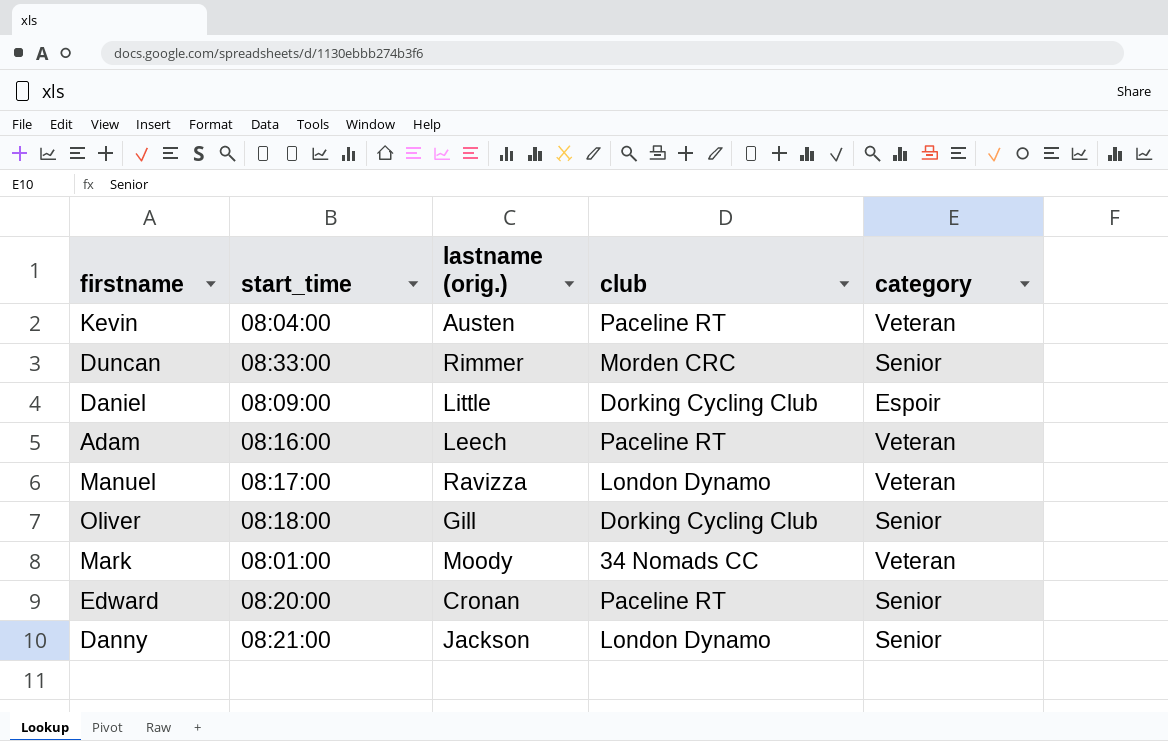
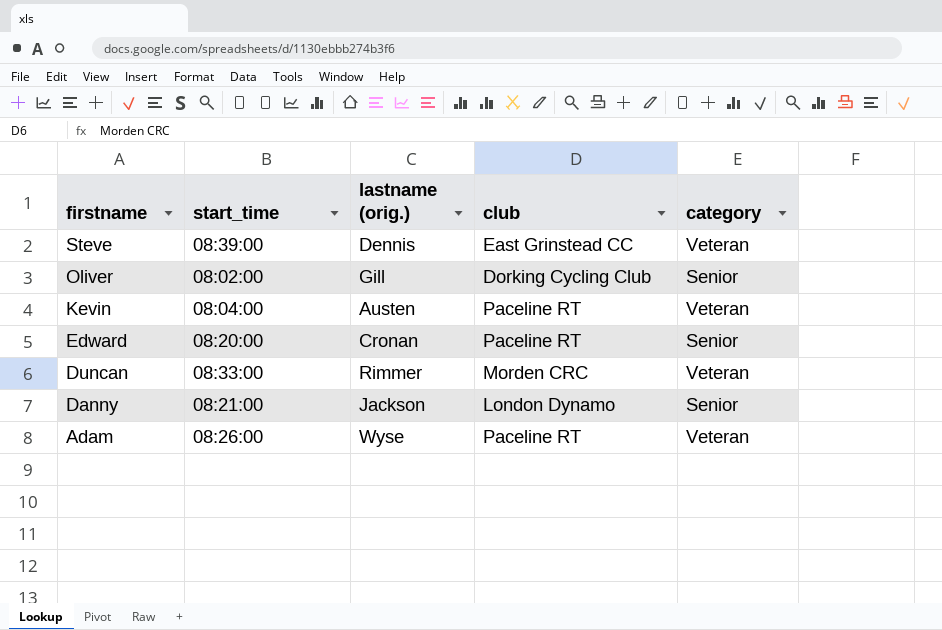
row order: none -> firstname descending
row Daniel: 08:09:00 | Little | Dorking Cycling Club | Espoir -> none
row Manuel: 08:17:00 | Ravizza | London Dynamo | Veteran -> none
row Mark: 08:01:00 | Moody | 34 Nomads CC | Veteran -> none
row Steve: none -> 08:39:00 | Dennis | East Grinstead CC | Veteran
Oliver | start_time: 08:18:00 -> 08:02:00
Duncan | category: Senior -> Veteran
Adam | start_time: 08:16:00 -> 08:26:00
Adam | lastname (orig.): Leech -> Wyse

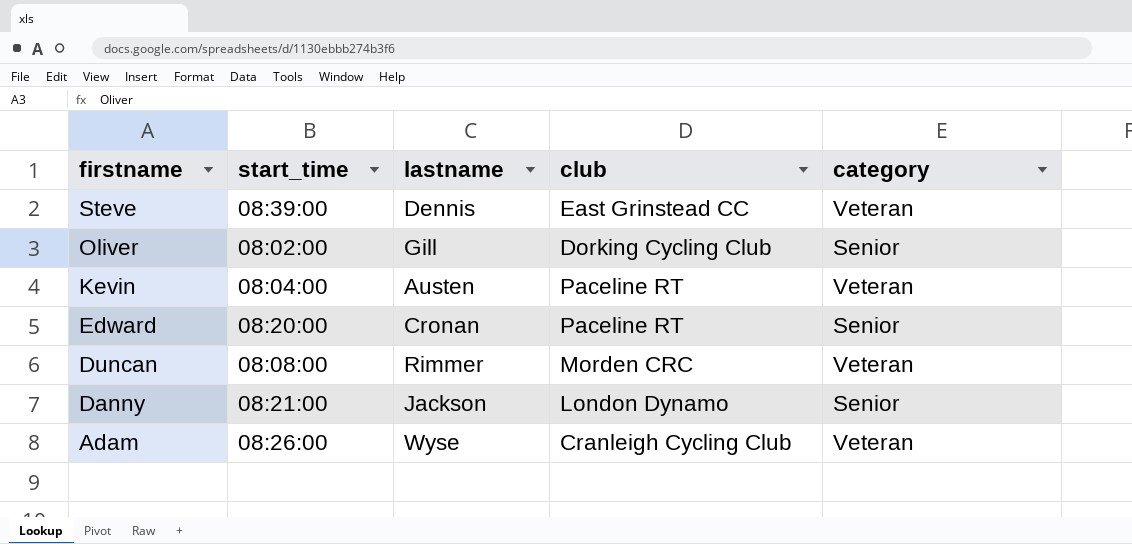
column name: lastname (orig.) -> lastname
Duncan | start_time: 08:33:00 -> 08:08:00
Adam | club: Paceline RT -> Cranleigh Cycling Club

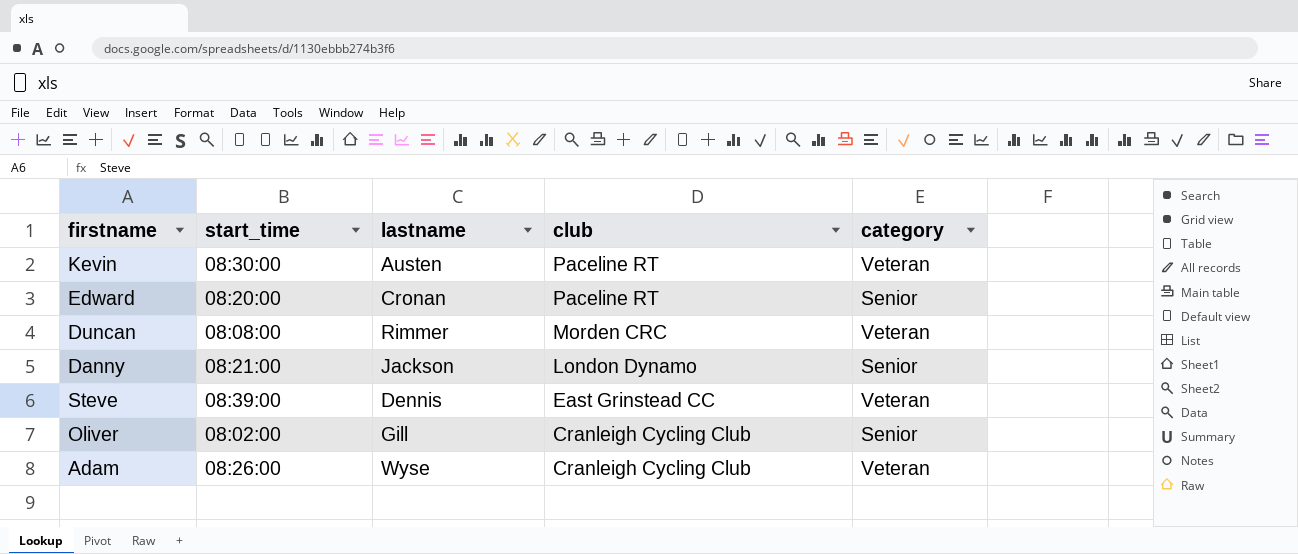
row order: firstname descending -> club descending
Kevin | start_time: 08:04:00 -> 08:30:00
Oliver | club: Dorking Cycling Club -> Cranleigh Cycling Club

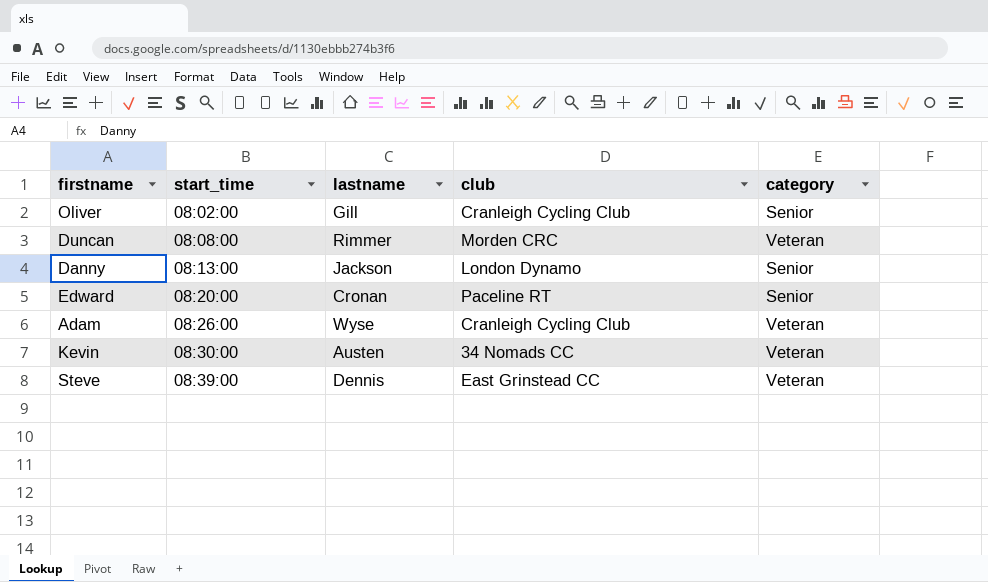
row order: club descending -> start_time ascending
Danny | start_time: 08:21:00 -> 08:13:00
Kevin | club: Paceline RT -> 34 Nomads CC

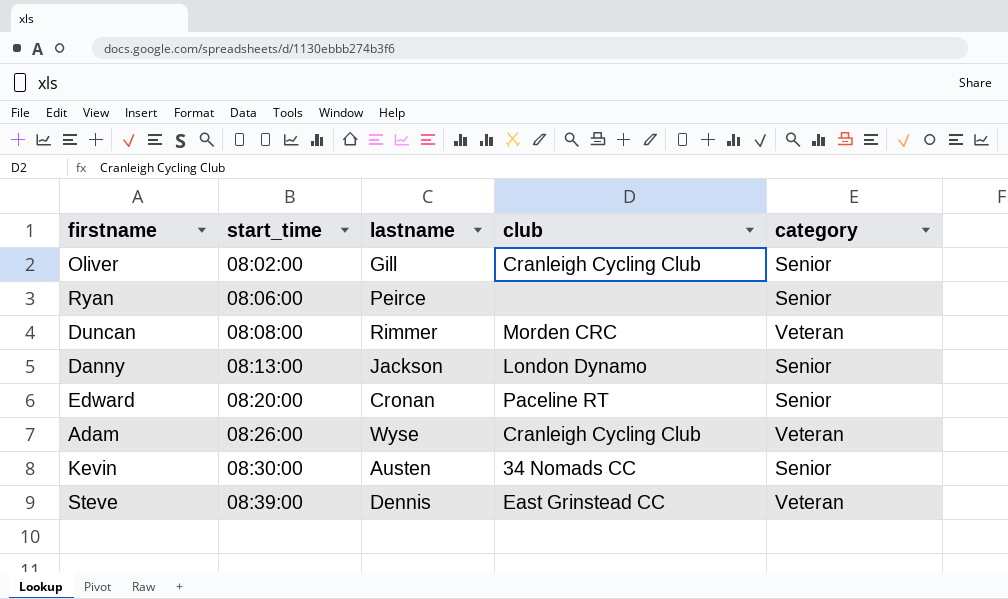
row Ryan: none -> 08:06:00 | Peirce | none | Senior
Kevin | category: Veteran -> Senior

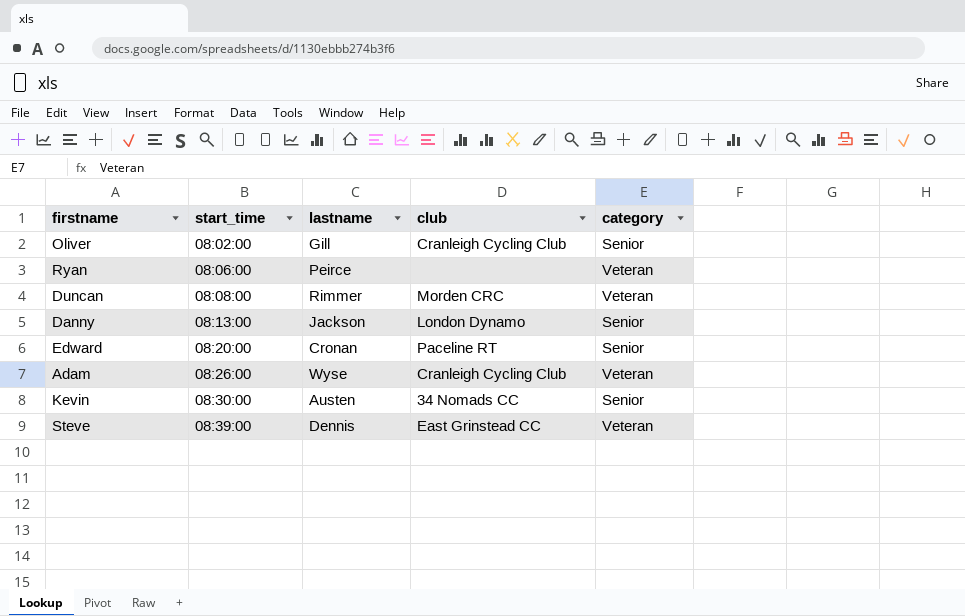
Ryan | category: Senior -> Veteran

